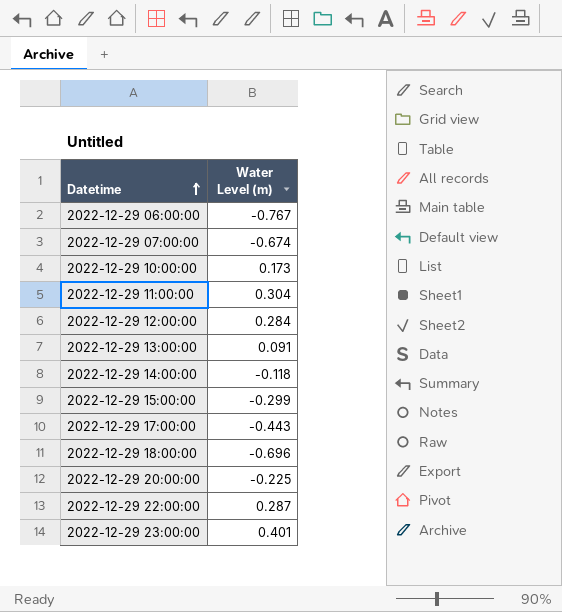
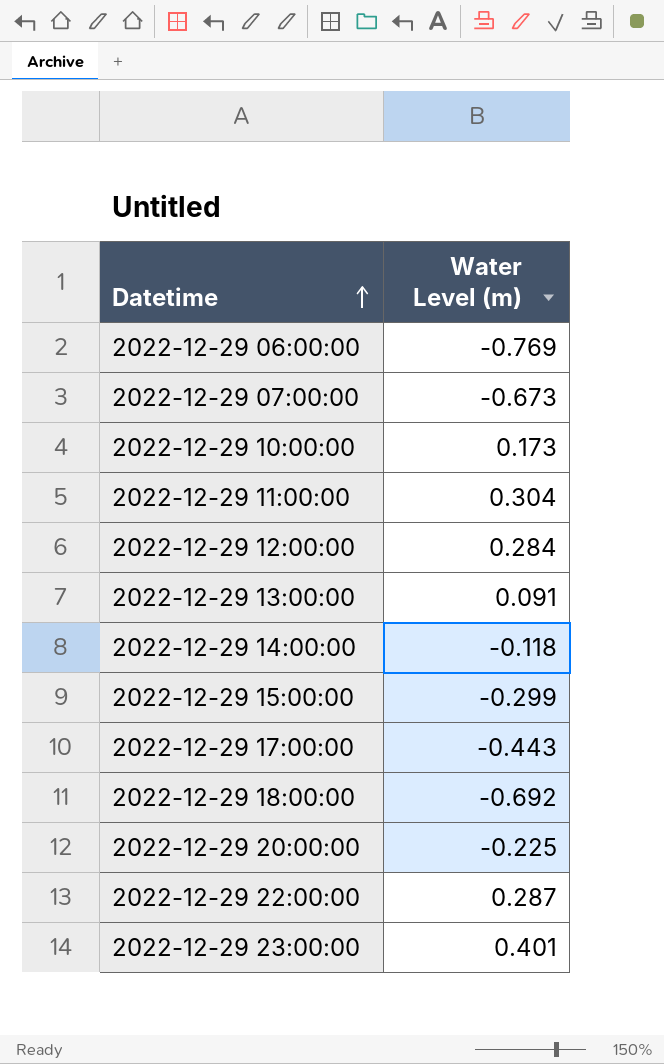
2022-12-29 06:00:00 | Water Level (m): -0.767 -> -0.769
2022-12-29 07:00:00 | Water Level (m): -0.674 -> -0.673
2022-12-29 18:00:00 | Water Level (m): -0.696 -> -0.692

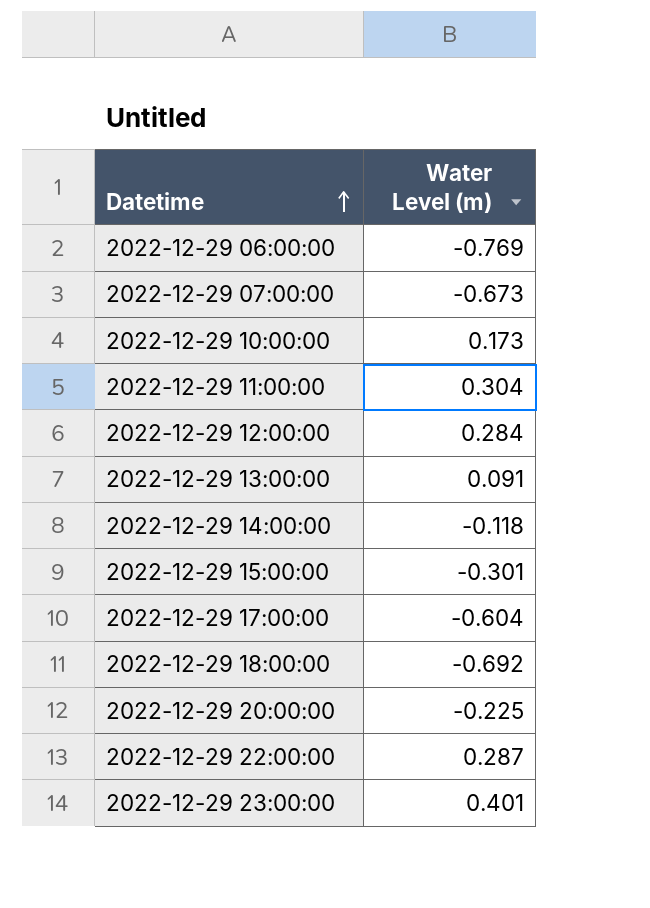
2022-12-29 15:00:00 | Water Level (m): -0.299 -> -0.301
2022-12-29 17:00:00 | Water Level (m): -0.443 -> -0.604

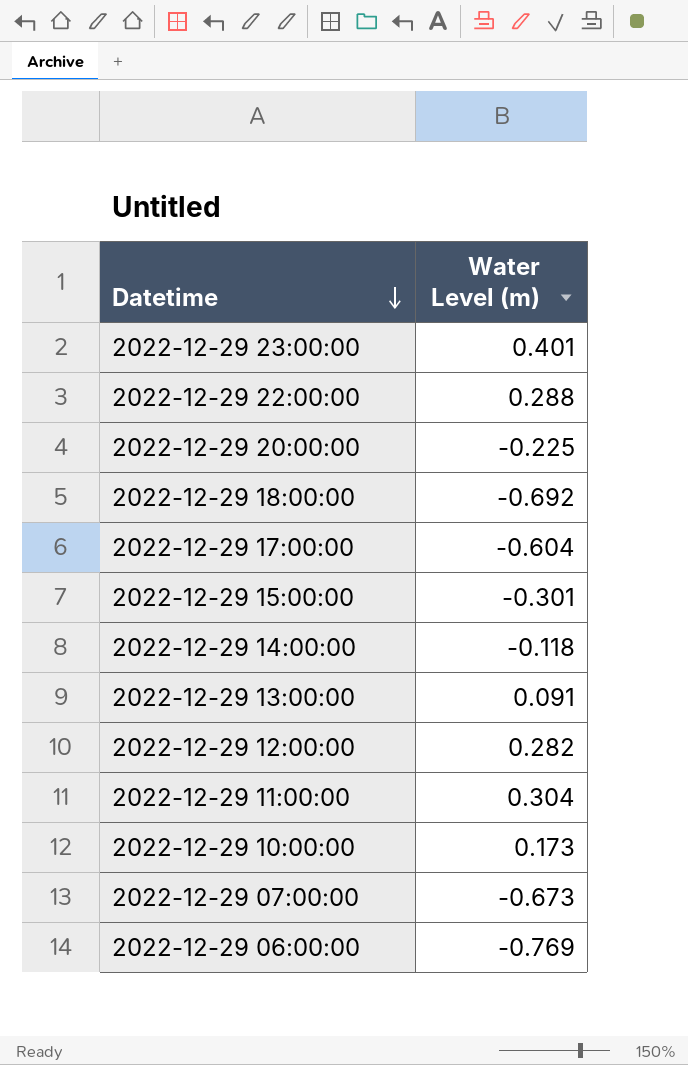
row order: Datetime ascending -> Datetime descending
2022-12-29 22:00:00 | Water Level (m): 0.287 -> 0.288
2022-12-29 12:00:00 | Water Level (m): 0.284 -> 0.282

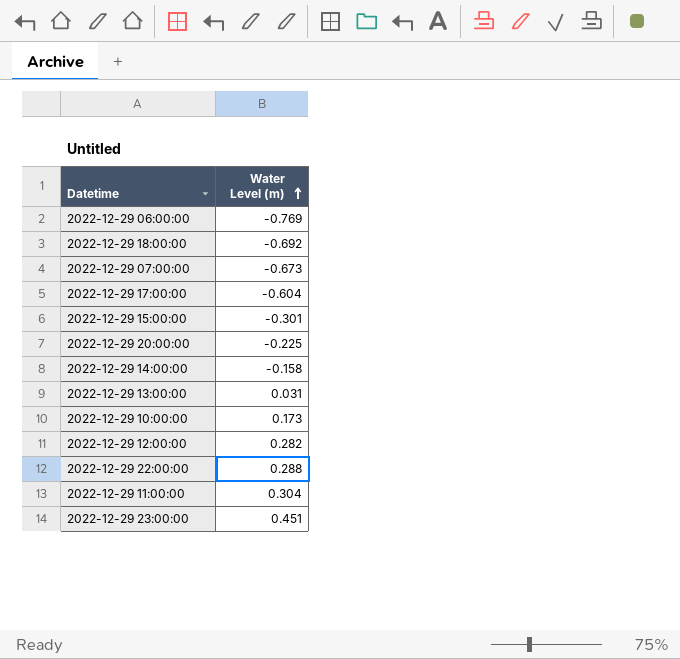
row order: Datetime descending -> Water Level (m) ascending
2022-12-29 14:00:00 | Water Level (m): -0.118 -> -0.158
2022-12-29 13:00:00 | Water Level (m): 0.091 -> 0.031
2022-12-29 23:00:00 | Water Level (m): 0.401 -> 0.451

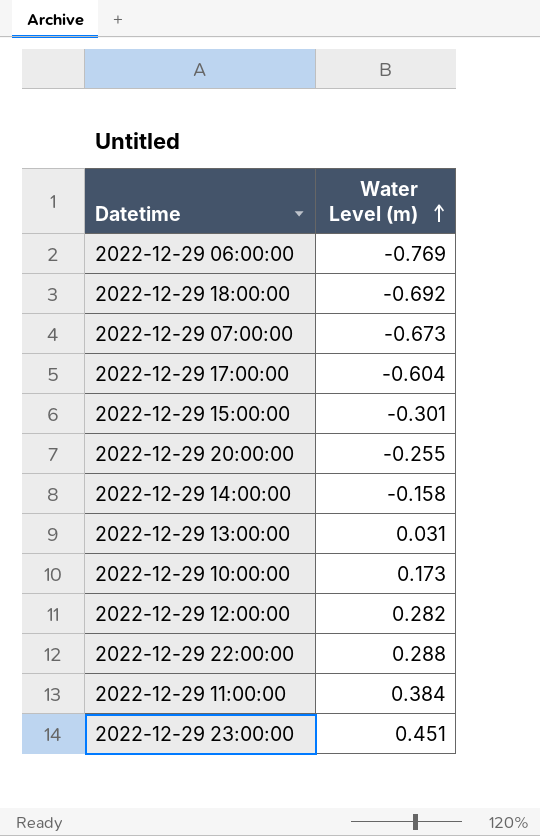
2022-12-29 20:00:00 | Water Level (m): -0.225 -> -0.255
2022-12-29 11:00:00 | Water Level (m): 0.304 -> 0.384

